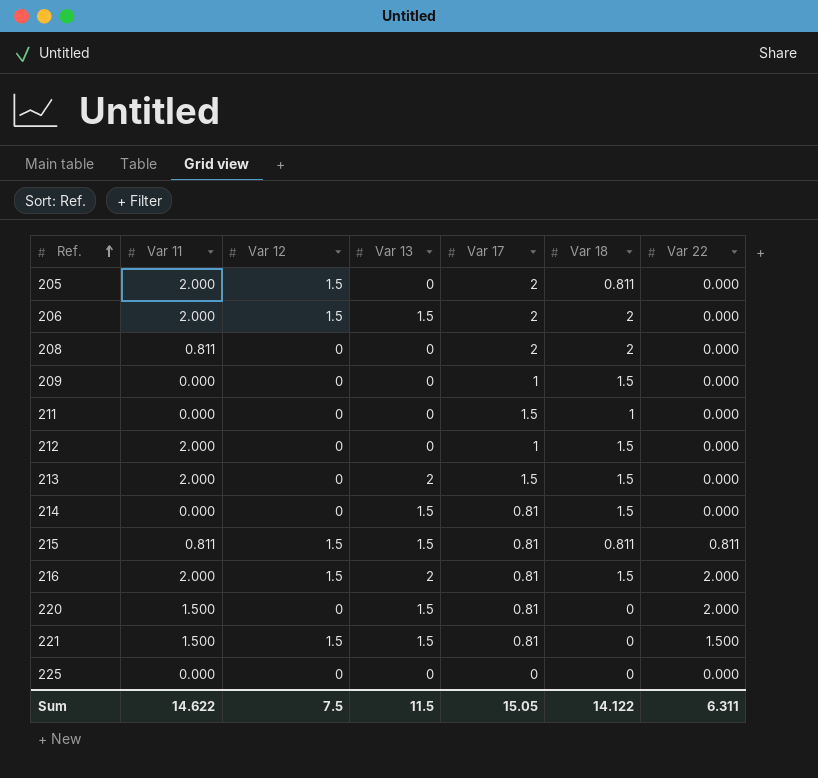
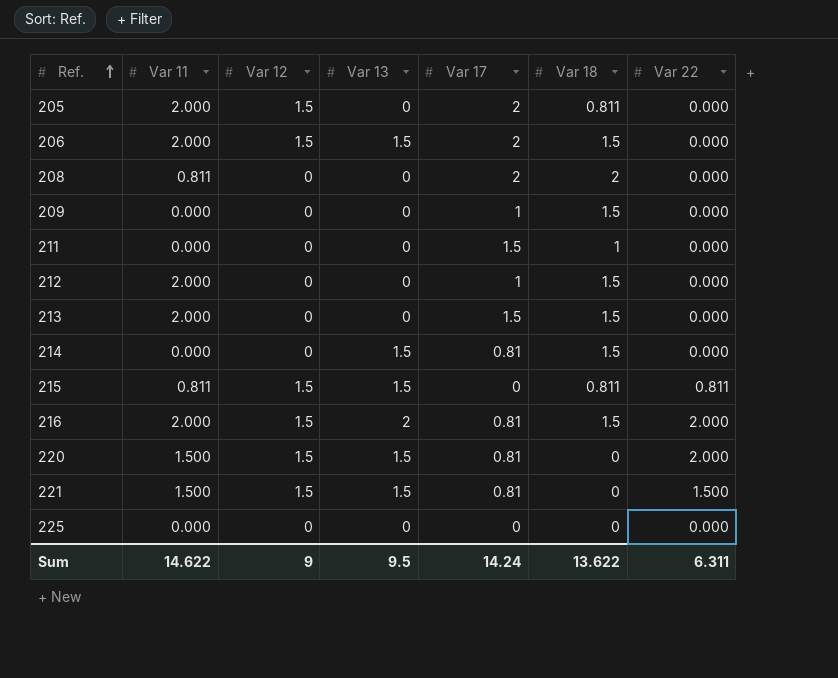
206 | Var 18: 2 -> 1.5
213 | Var 13: 2 -> 0
215 | Var 17: 0.81 -> 0
220 | Var 12: 0 -> 1.5
Sum | Var 12: 7.5 -> 9
Sum | Var 13: 11.5 -> 9.5
Sum | Var 17: 15.05 -> 14.24
Sum | Var 18: 14.122 -> 13.622

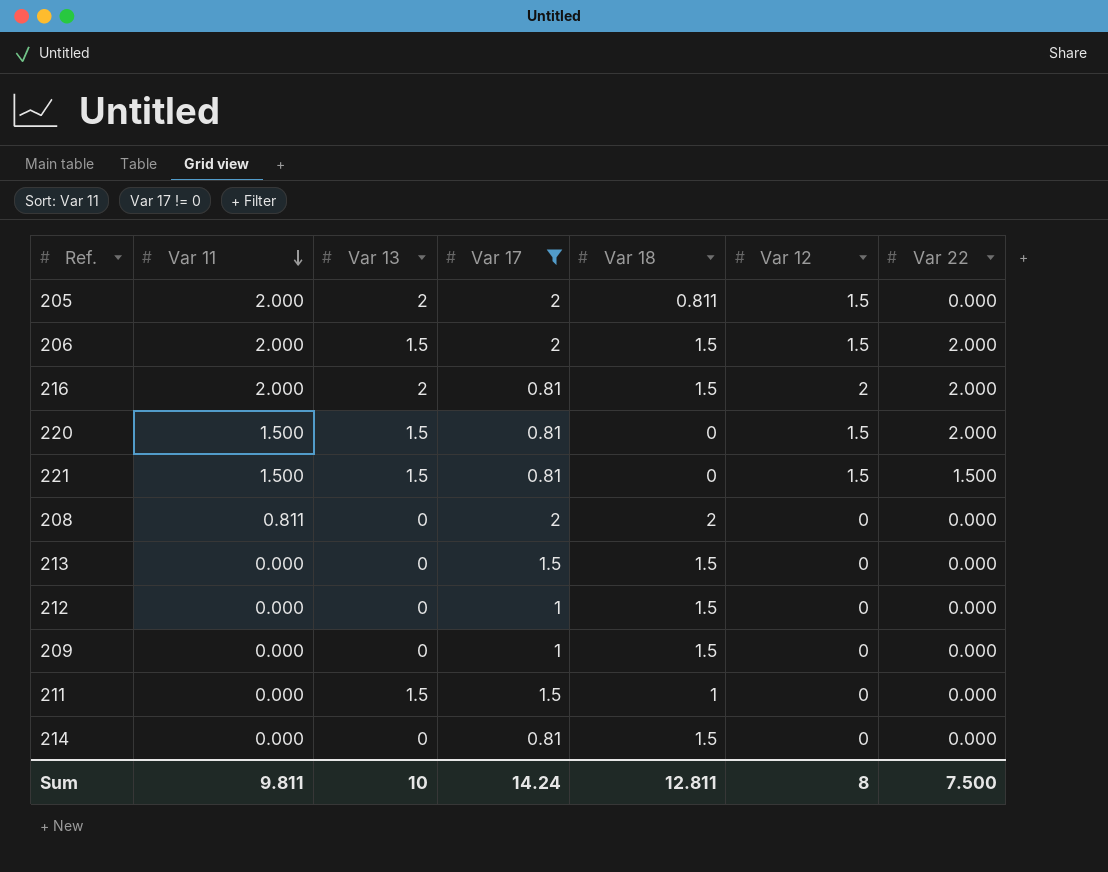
filter: none -> Var 17 != 0
row order: Ref. ascending -> Var 11 descending
column Var 12 | position: 3 -> 6
205 | Var 13: 0 -> 2
206 | Var 22: 0.000 -> 2.000
216 | Var 12: 1.5 -> 2
213 | Var 11: 2.000 -> 0.000
212 | Var 11: 2.000 -> 0.000
211 | Var 13: 0 -> 1.5
214 | Var 13: 1.5 -> 0
Sum | Var 11: 14.622 -> 9.811
Sum | Var 13: 9.5 -> 10
Sum | Var 18: 13.622 -> 12.811
Sum | Var 12: 9 -> 8
Sum | Var 22: 6.311 -> 7.500

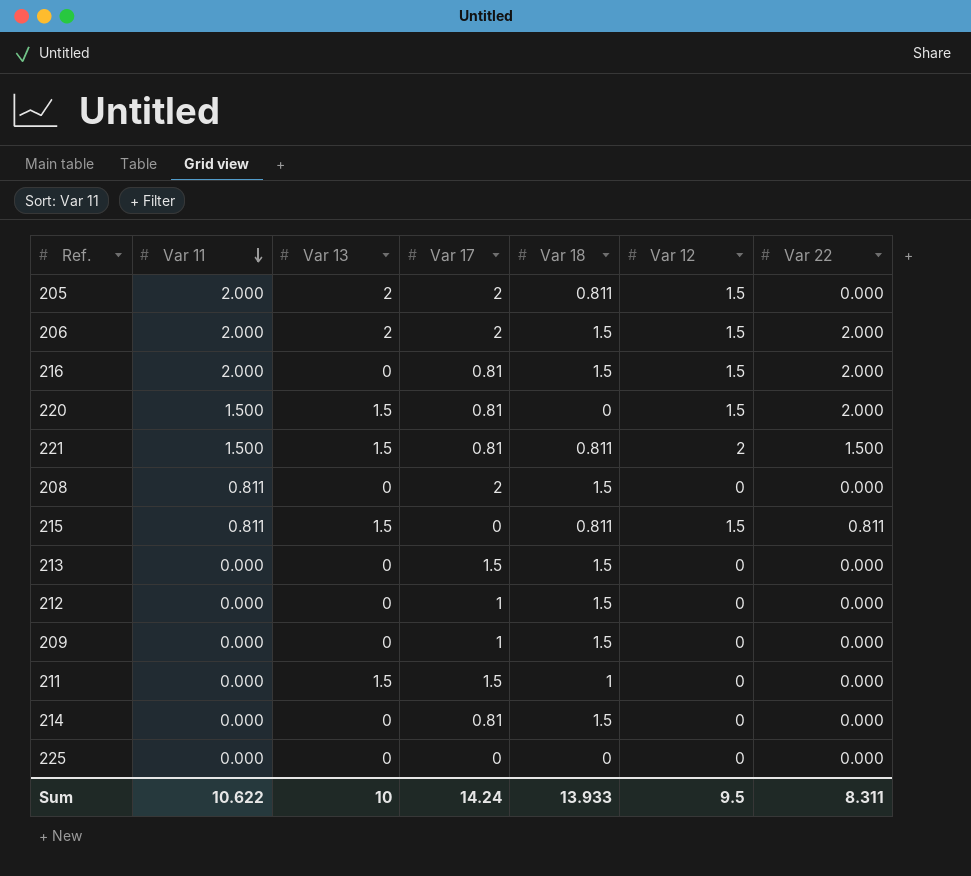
filter: Var 17 != 0 -> none
206 | Var 13: 1.5 -> 2
216 | Var 13: 2 -> 0
216 | Var 12: 2 -> 1.5
221 | Var 18: 0 -> 0.811
221 | Var 12: 1.5 -> 2
208 | Var 18: 2 -> 1.5
Sum | Var 11: 9.811 -> 10.622
Sum | Var 18: 12.811 -> 13.933
Sum | Var 12: 8 -> 9.5
Sum | Var 22: 7.500 -> 8.311

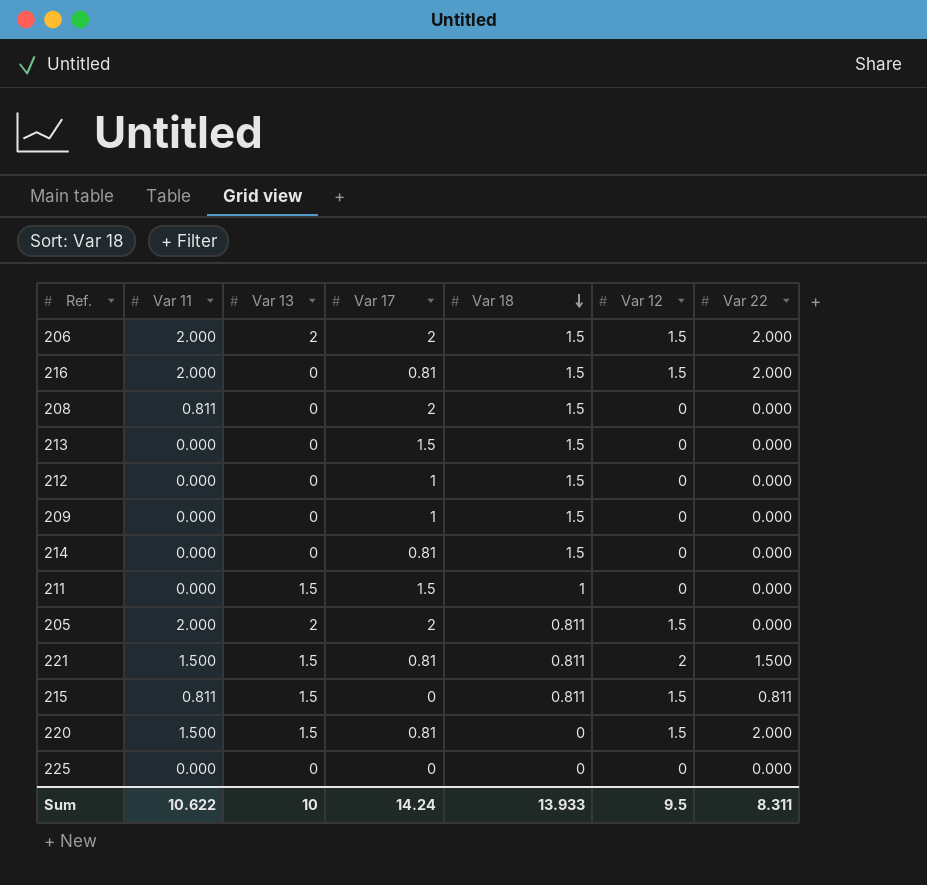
row order: Var 11 descending -> Var 18 descending

